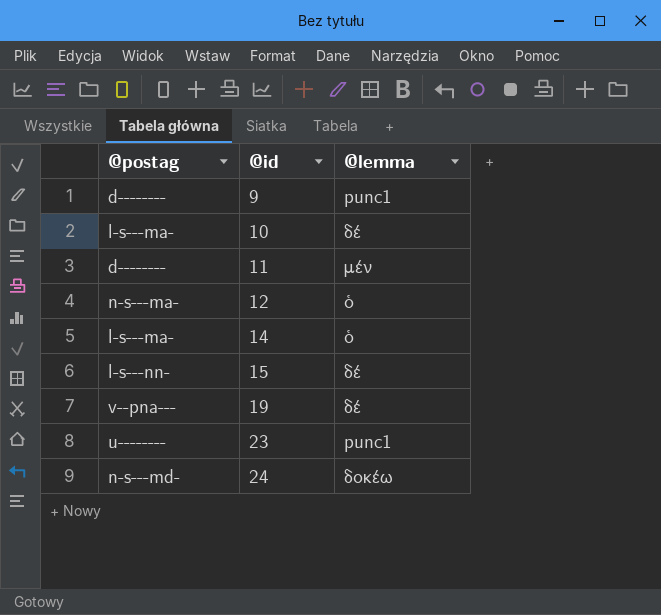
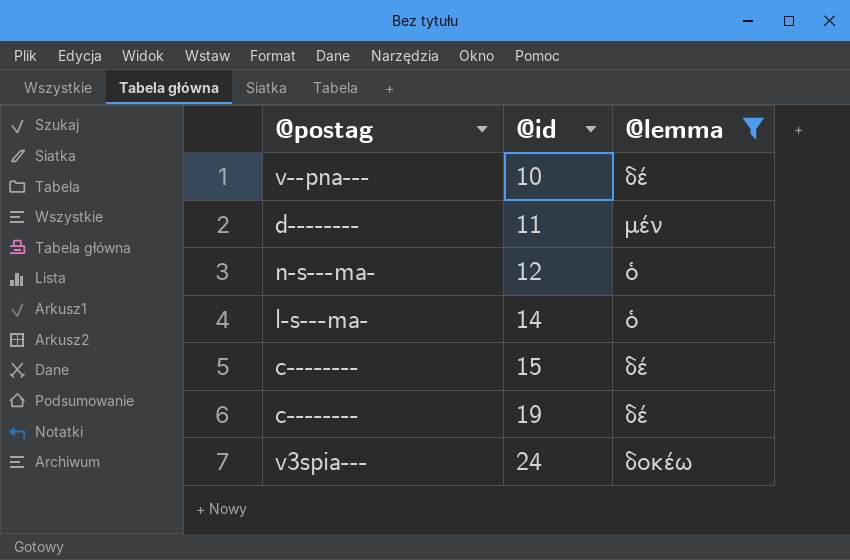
filter: none -> @lemma != punc1
10 | @postag: l-s---ma- -> v--pna---
15 | @postag: l-s---nn- -> c--------
19 | @postag: v--pna--- -> c--------
24 | @postag: n-s---md- -> v3spia---

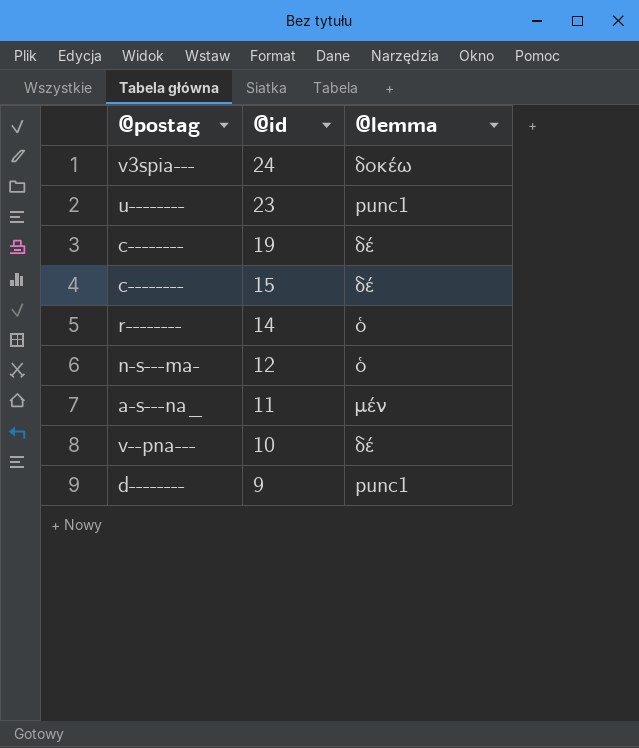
filter: @lemma != punc1 -> none
row order: @id ascending -> @id descending
14 | @postag: l-s---ma- -> r--------
11 | @postag: d-------- -> a-s---na_

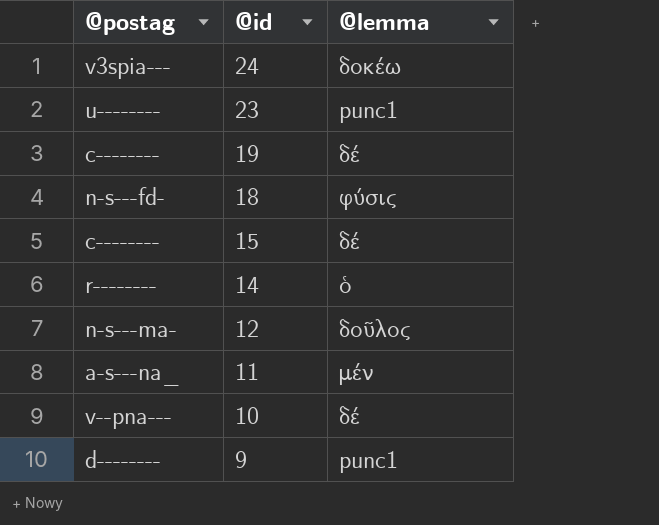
row 18: none -> n-s---fd- | φύσις
12 | @lemma: ὁ -> δοῦλος

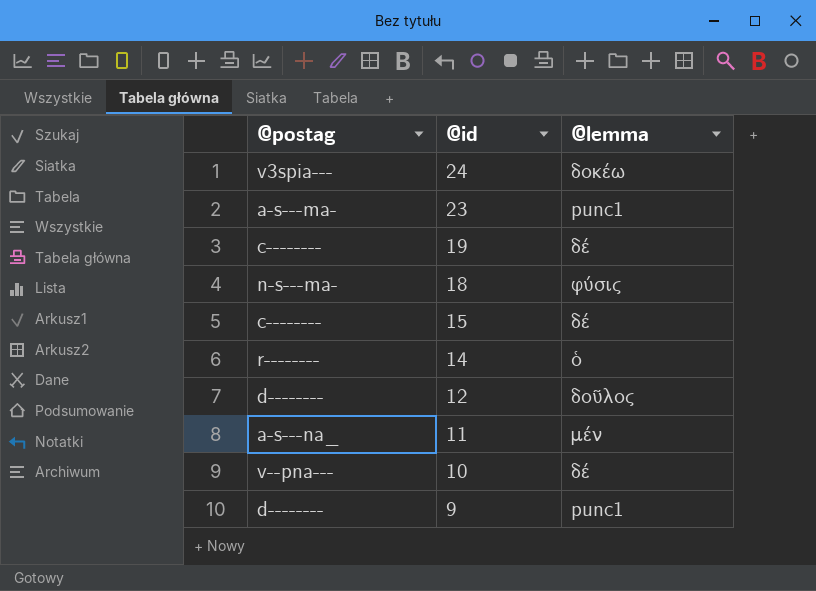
23 | @postag: u-------- -> a-s---ma-
18 | @postag: n-s---fd- -> n-s---ma-
12 | @postag: n-s---ma- -> d--------

